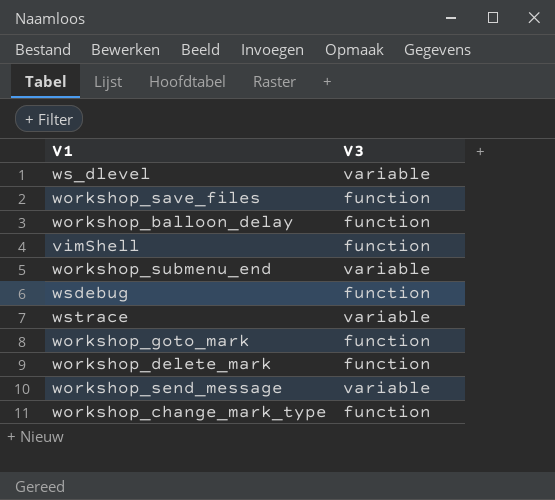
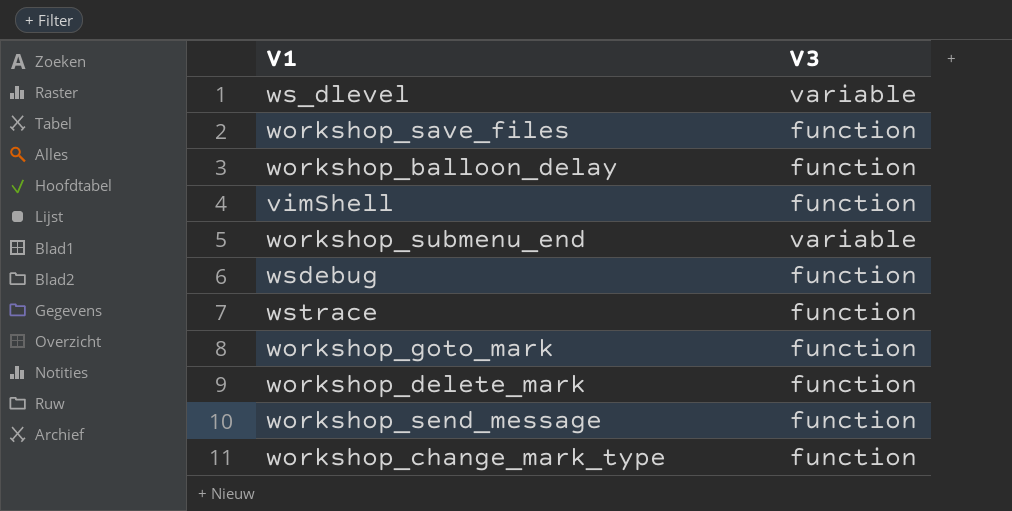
wstrace | V3: variable -> function
workshop_send_message | V3: variable -> function

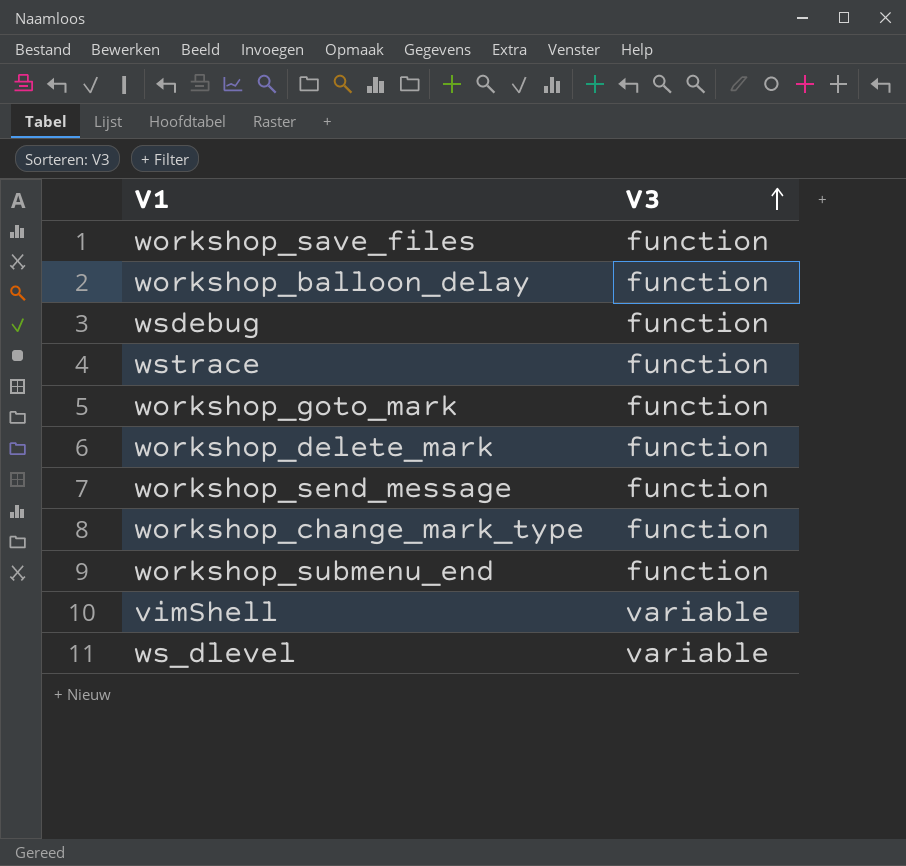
row order: none -> V3 ascending
workshop_submenu_end | V3: variable -> function
vimShell | V3: function -> variable

